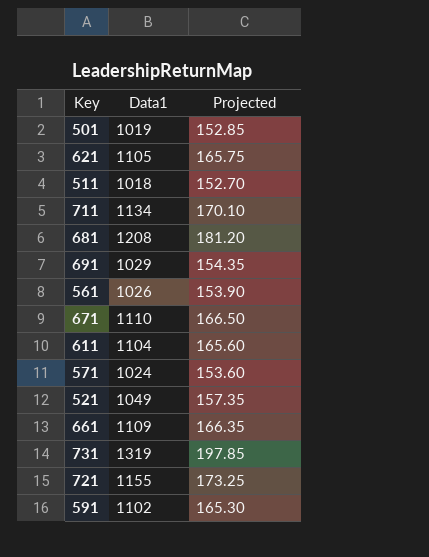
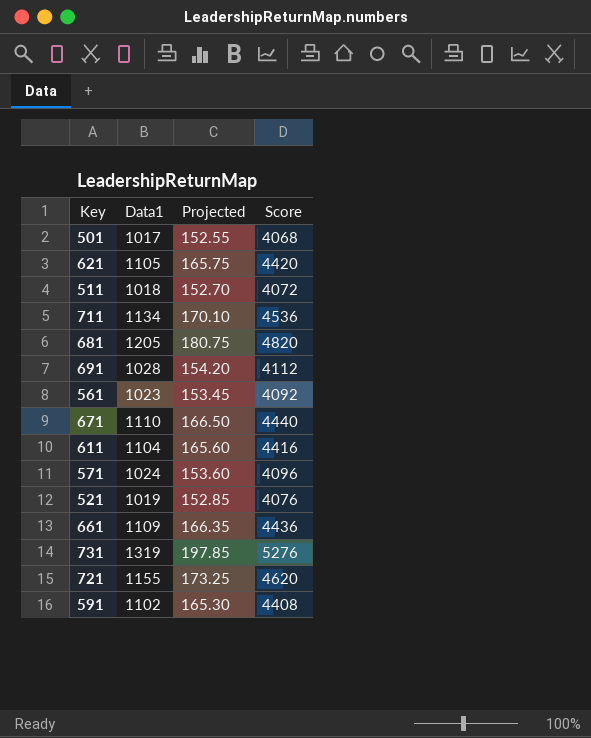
column Score | formula: none -> [Data1] * 4
501 | Data1: 1019 -> 1017
501 | Projected: 152.85 -> 152.55
681 | Data1: 1208 -> 1205
681 | Projected: 181.20 -> 180.75
691 | Data1: 1029 -> 1028
691 | Projected: 154.35 -> 154.20
561 | Data1: 1026 -> 1023
561 | Projected: 153.90 -> 153.45
521 | Data1: 1049 -> 1019
521 | Projected: 157.35 -> 152.85

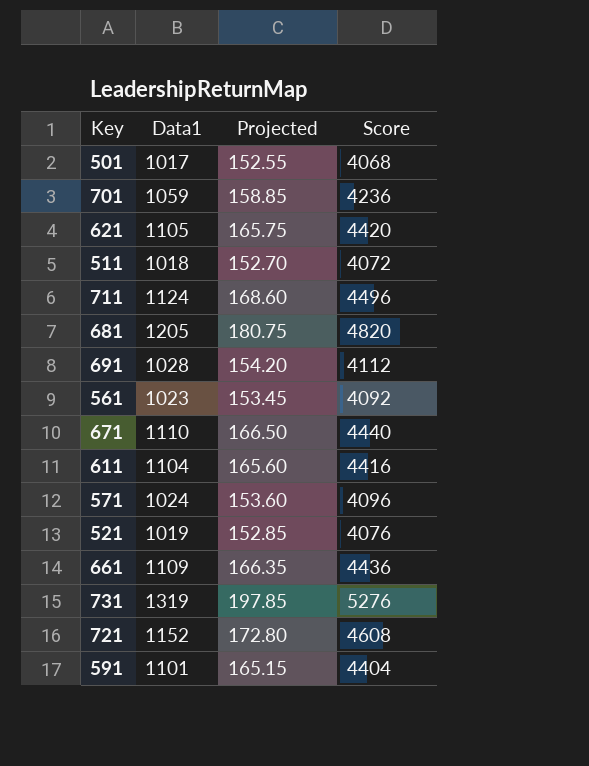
row 701: none -> 1059 | 158.85 | 4236
711 | Data1: 1134 -> 1124
711 | Projected: 170.10 -> 168.60
711 | Score: 4536 -> 4496
721 | Data1: 1155 -> 1152
721 | Projected: 173.25 -> 172.80
721 | Score: 4620 -> 4608
591 | Data1: 1102 -> 1101
591 | Projected: 165.30 -> 165.15
591 | Score: 4408 -> 4404

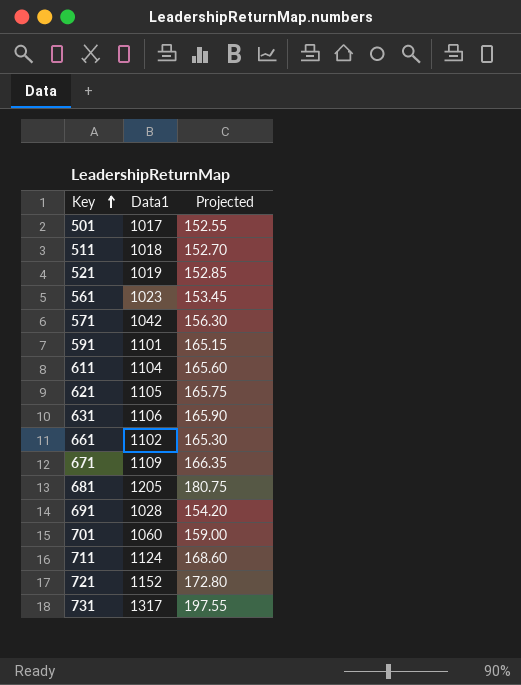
row order: none -> Key ascending
column Score | formula: [Data1] * 4 -> none
571 | Data1: 1024 -> 1042
571 | Projected: 153.60 -> 156.30
row 631: none -> 1106 | 165.90
661 | Data1: 1109 -> 1102
661 | Projected: 166.35 -> 165.30
671 | Data1: 1110 -> 1109
671 | Projected: 166.50 -> 166.35
701 | Data1: 1059 -> 1060
701 | Projected: 158.85 -> 159.00
731 | Data1: 1319 -> 1317
731 | Projected: 197.85 -> 197.55

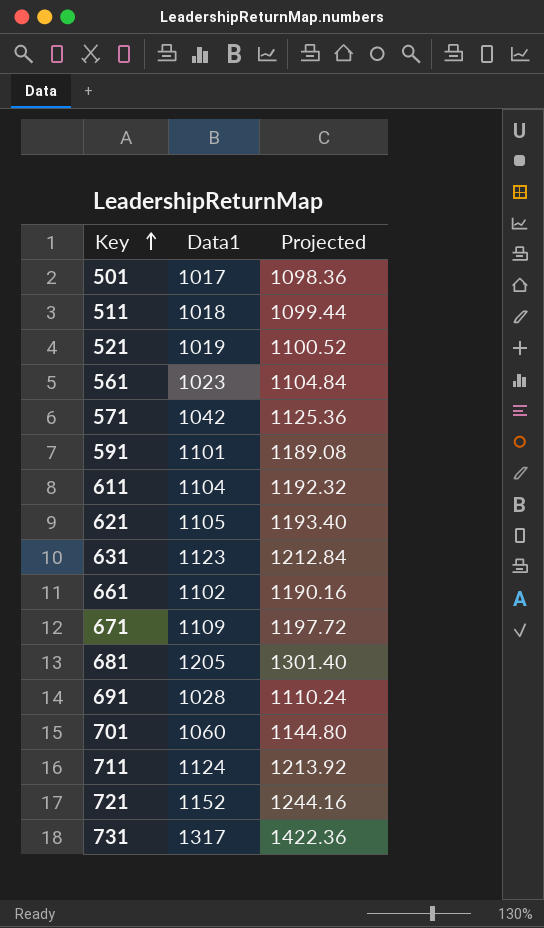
column Projected | formula: [Data1] * 0.15 -> [Data1] * 1.08
631 | Data1: 1106 -> 1123

